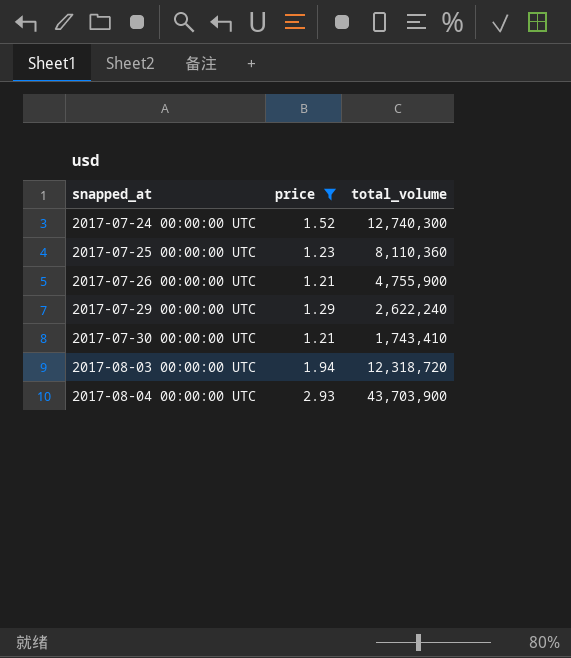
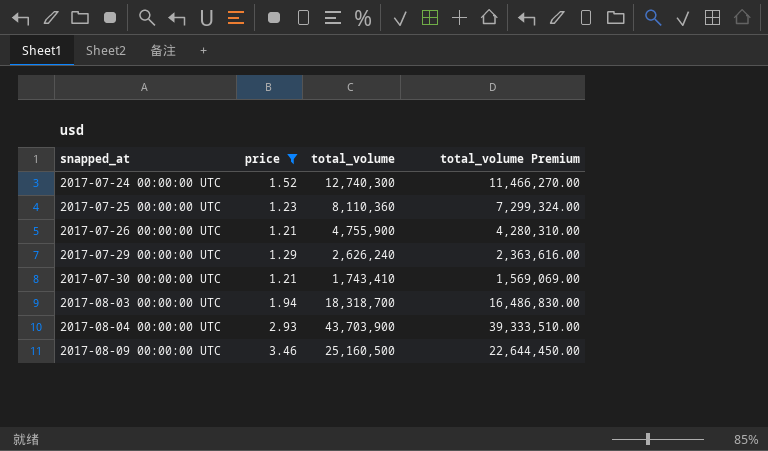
column total_volume Premium | formula: none -> [total_volume] * 0.9
2017-07-29 00:00:00 UTC | total_volume: 2,622,240 -> 2,626,240
2017-08-03 00:00:00 UTC | total_volume: 12,318,720 -> 18,318,700
row 2017-08-09 00:00:00 UTC: none -> 3.46 | 25,160,500 | 22,644,450.00

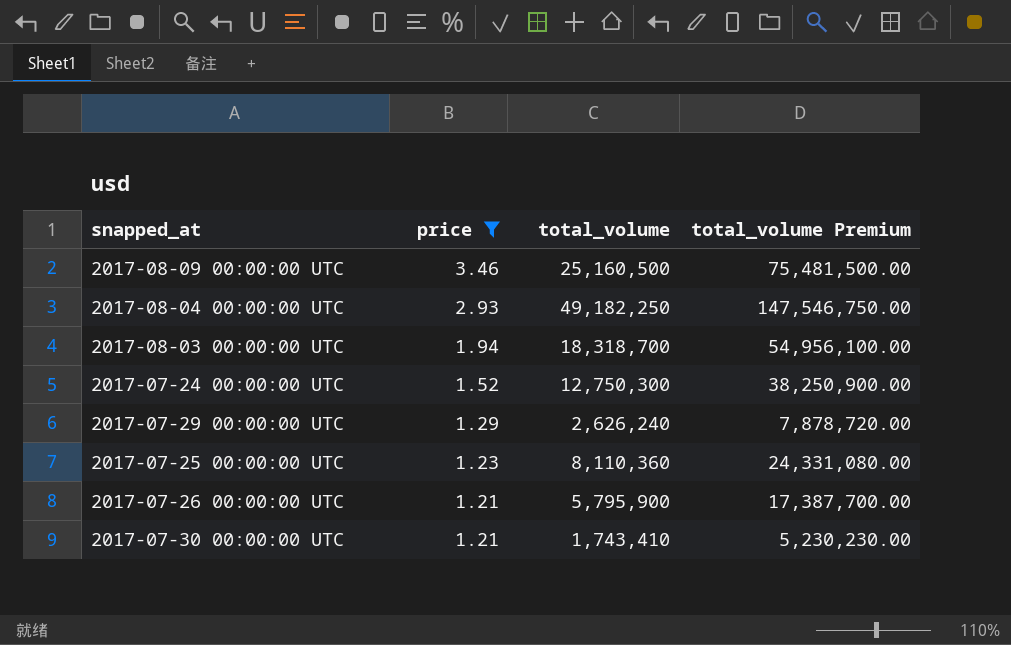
row order: snapped_at ascending -> price descending
column total_volume Premium | formula: [total_volume] * 0.9 -> [total_volume] * 3
2017-08-04 00:00:00 UTC | total_volume: 43,703,900 -> 49,182,250
2017-07-24 00:00:00 UTC | total_volume: 12,740,300 -> 12,750,300
2017-07-26 00:00:00 UTC | total_volume: 4,755,900 -> 5,795,900

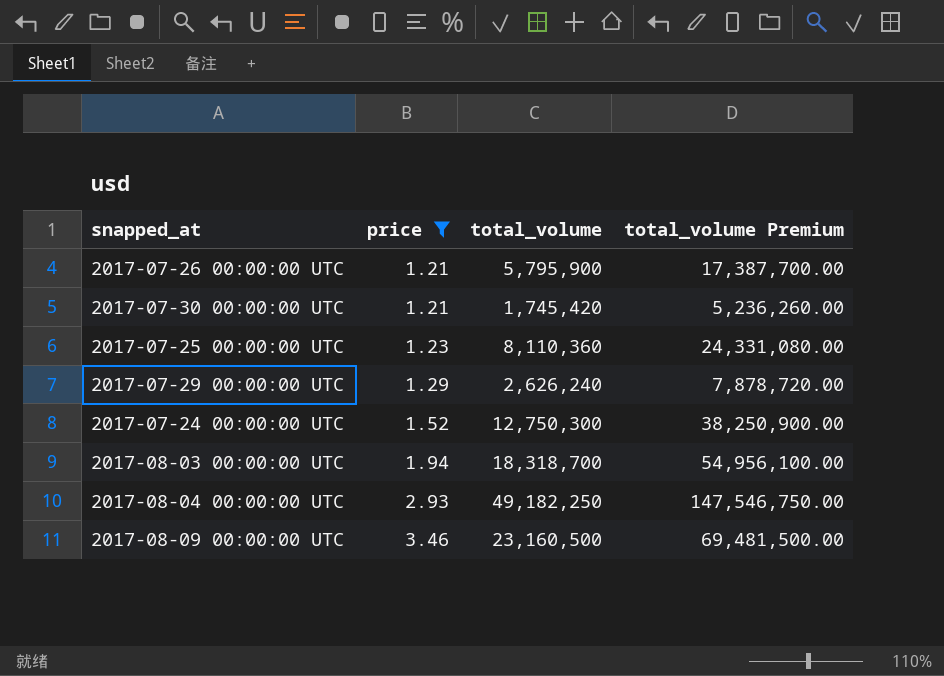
row order: price descending -> price ascending
2017-07-30 00:00:00 UTC | total_volume: 1,743,410 -> 1,745,420
2017-07-30 00:00:00 UTC | total_volume Premium: 5,230,230.00 -> 5,236,260.00
2017-08-09 00:00:00 UTC | total_volume: 25,160,500 -> 23,160,500
2017-08-09 00:00:00 UTC | total_volume Premium: 75,481,500.00 -> 69,481,500.00

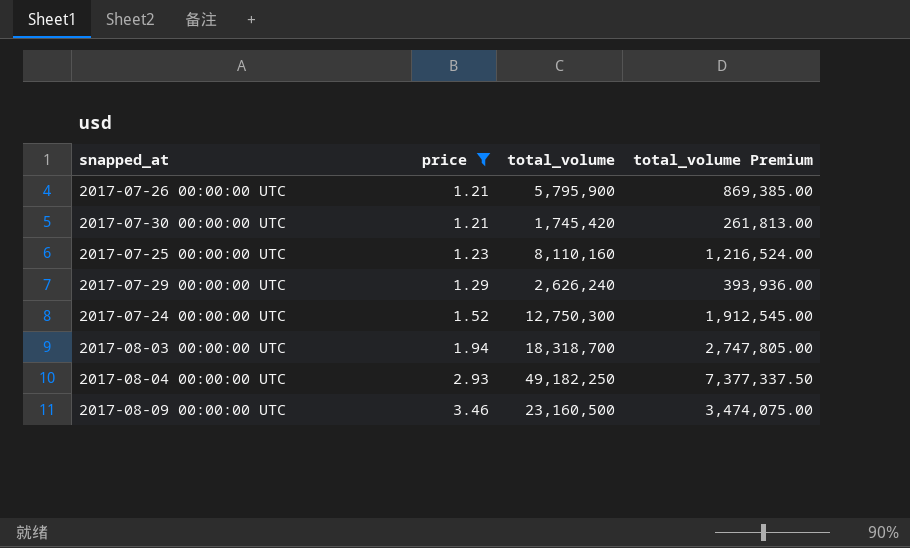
column total_volume Premium | formula: [total_volume] * 3 -> [total_volume] * 0.15
2017-07-25 00:00:00 UTC | total_volume: 8,110,360 -> 8,110,160

